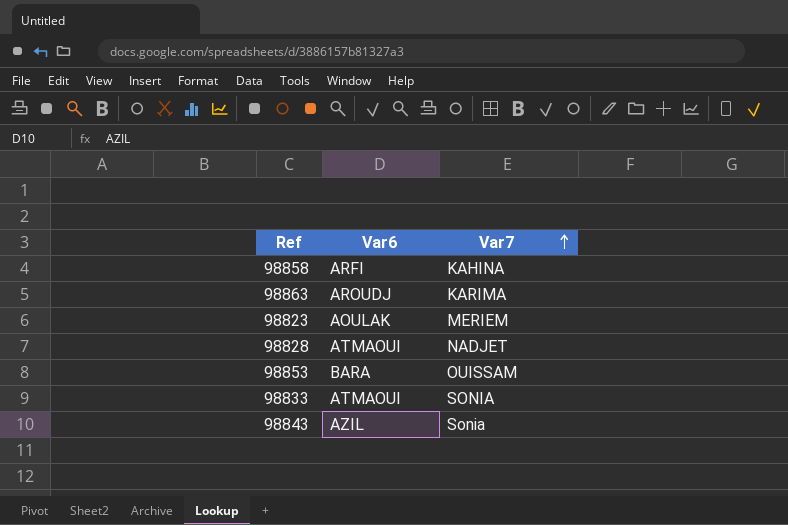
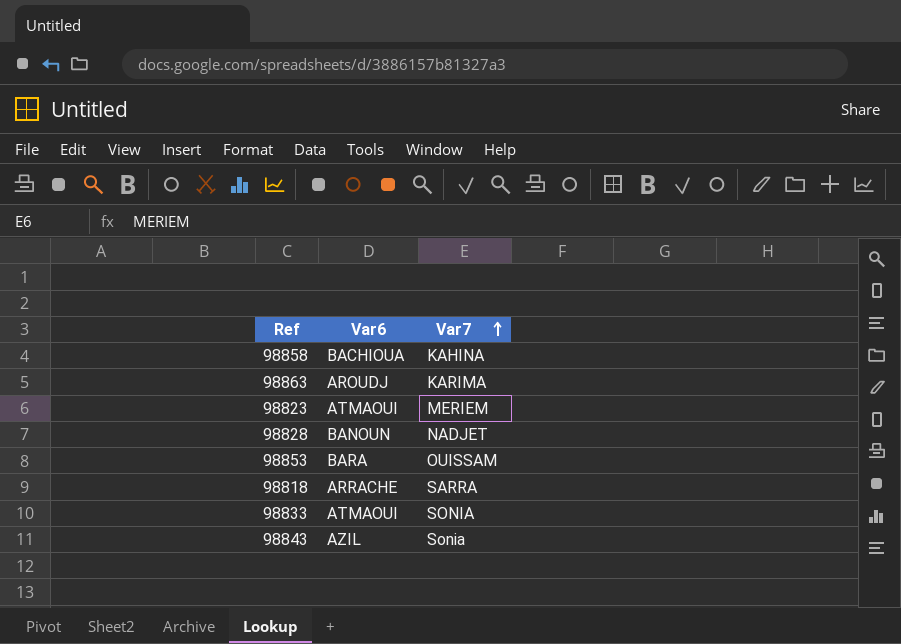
98858 | Var6: ARFI -> BACHIOUA
98823 | Var6: AOULAK -> ATMAOUI
98828 | Var6: ATMAOUI -> BANOUN
row 98818: none -> ARRACHE | SARRA

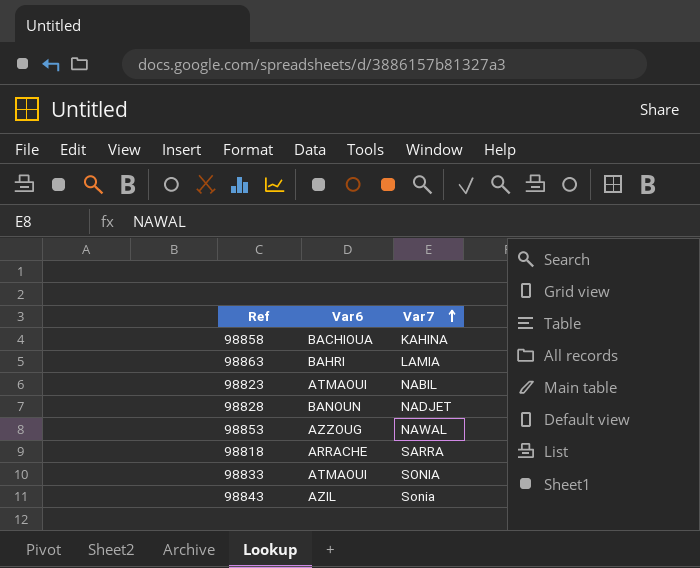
98863 | Var6: AROUDJ -> BAHRI
98863 | Var7: KARIMA -> LAMIA
98823 | Var7: MERIEM -> NABIL
98853 | Var6: BARA -> AZZOUG
98853 | Var7: OUISSAM -> NAWAL

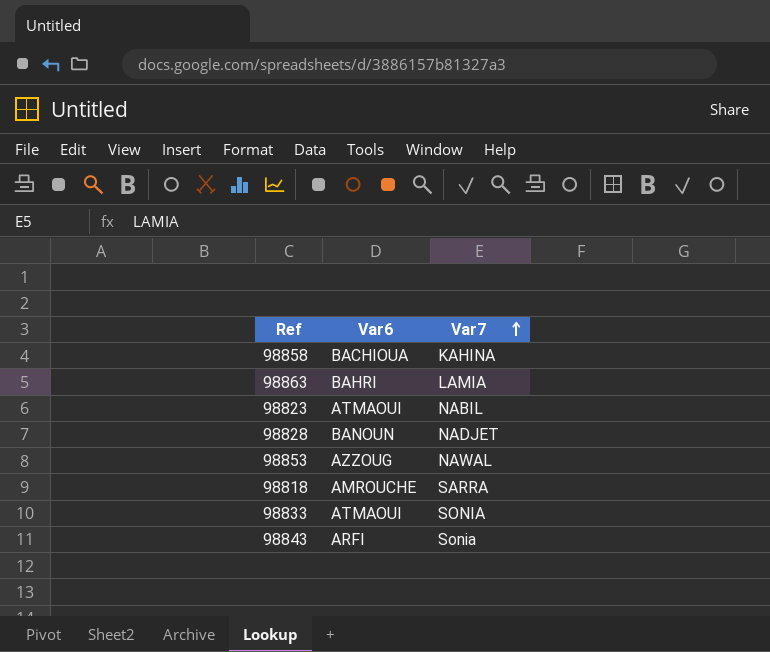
98818 | Var6: ARRACHE -> AMROUCHE
98843 | Var6: AZIL -> ARFI

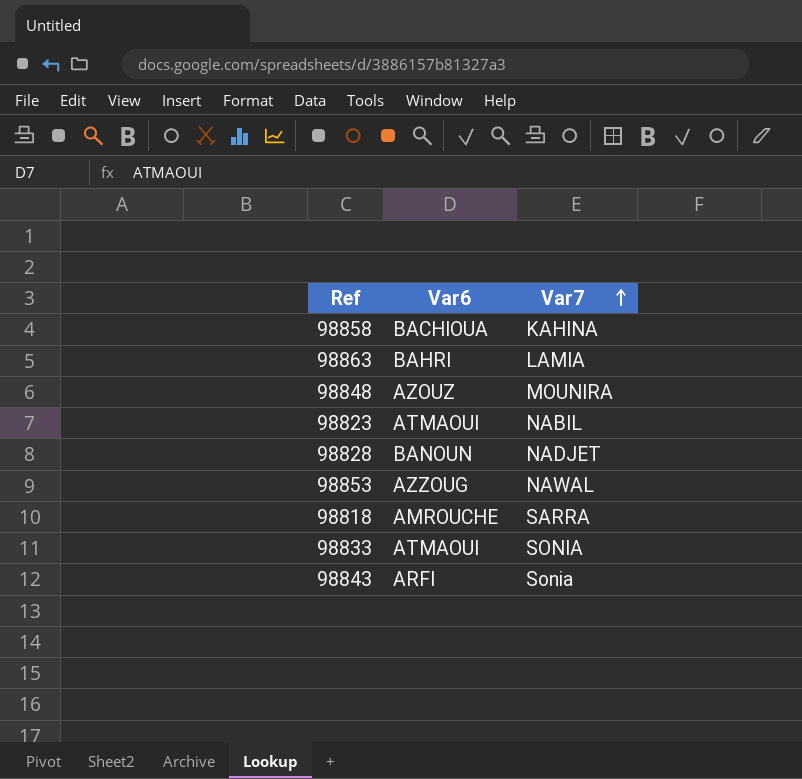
row 98848: none -> AZOUZ | MOUNIRA

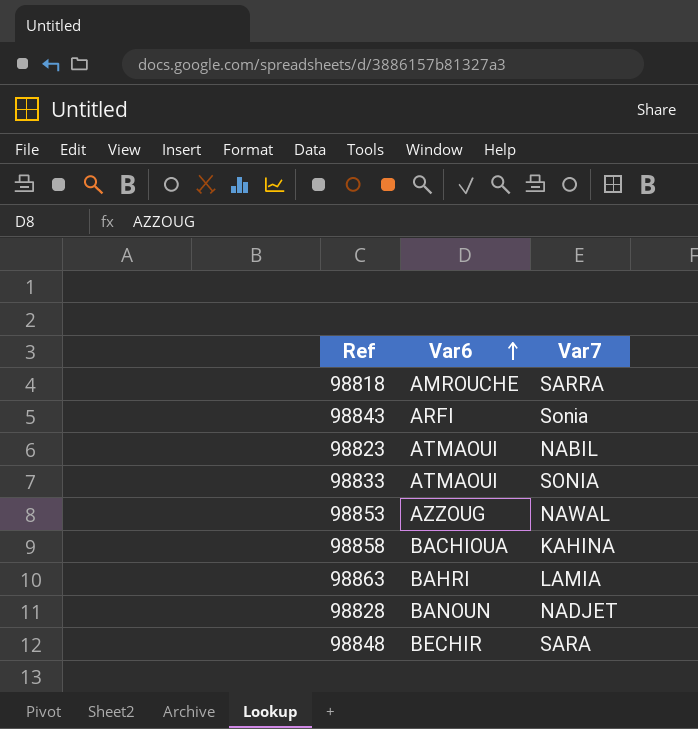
row order: Var7 ascending -> Var6 ascending
98848 | Var6: AZOUZ -> BECHIR
98848 | Var7: MOUNIRA -> SARA

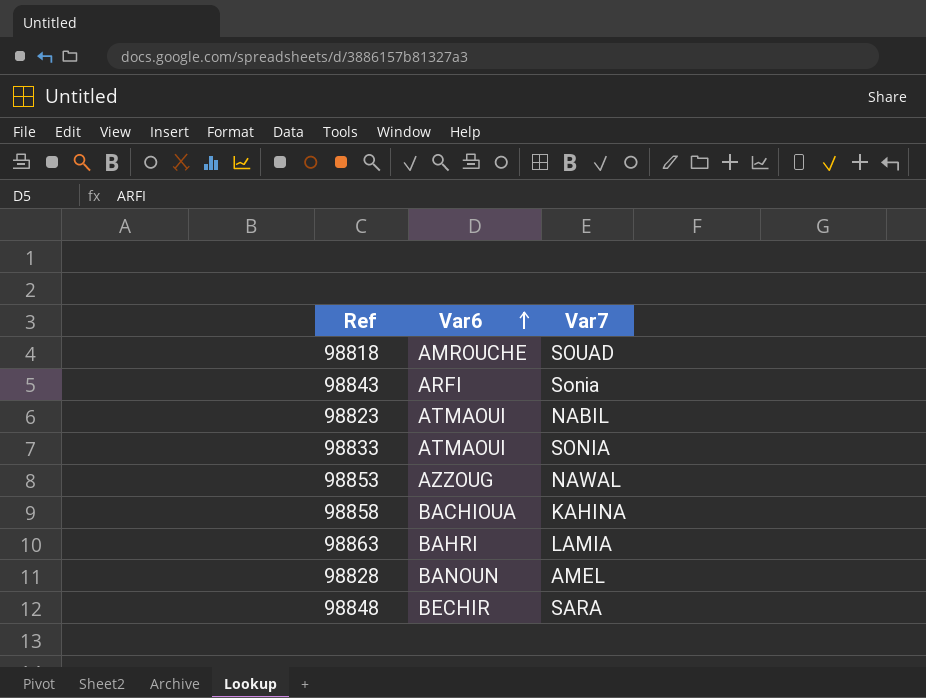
98818 | Var7: SARRA -> SOUAD
98828 | Var7: NADJET -> AMEL

